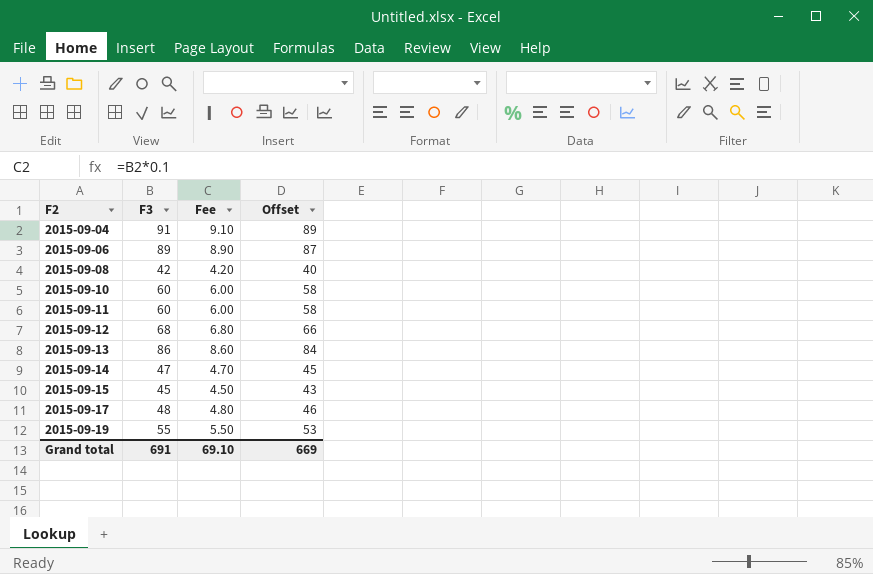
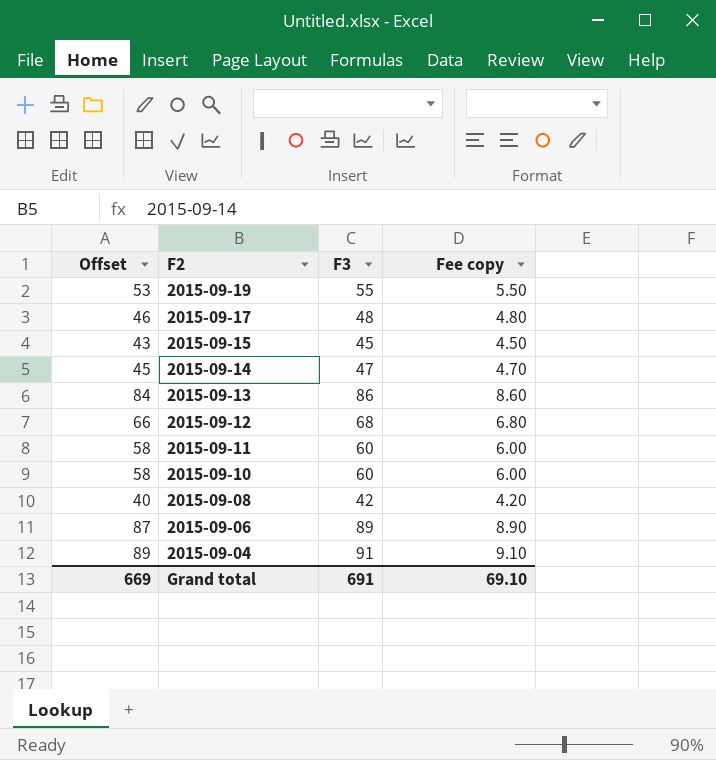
row order: F2 ascending -> F2 descending
column Offset | position: 4 -> 1
column name: Fee -> Fee copy

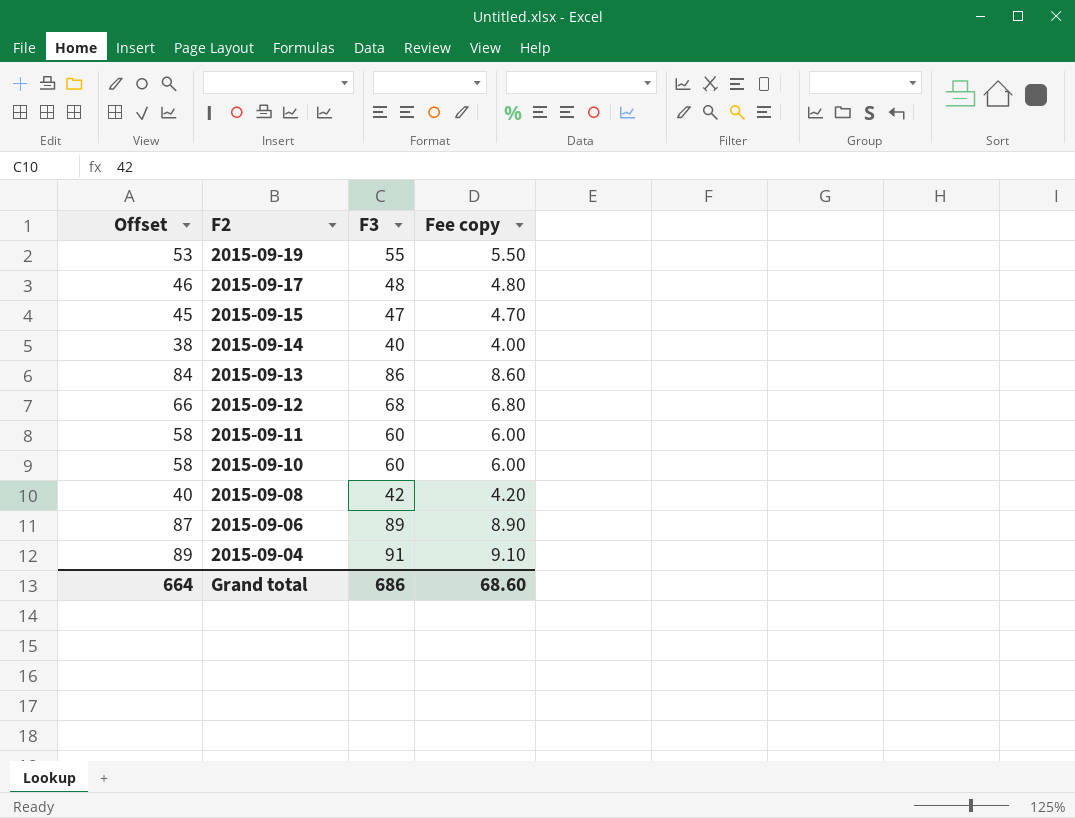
2015-09-15 | Offset: 43 -> 45
2015-09-15 | F3: 45 -> 47
2015-09-15 | Fee copy: 4.50 -> 4.70
2015-09-14 | Offset: 45 -> 38
2015-09-14 | F3: 47 -> 40
2015-09-14 | Fee copy: 4.70 -> 4.00
Grand total | Offset: 669 -> 664
Grand total | F3: 691 -> 686
Grand total | Fee copy: 69.10 -> 68.60

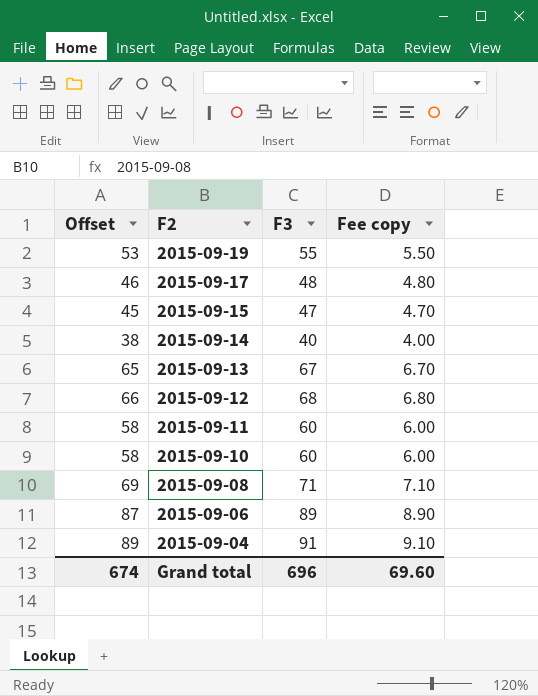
2015-09-13 | Offset: 84 -> 65
2015-09-13 | F3: 86 -> 67
2015-09-13 | Fee copy: 8.60 -> 6.70
2015-09-08 | Offset: 40 -> 69
2015-09-08 | F3: 42 -> 71
2015-09-08 | Fee copy: 4.20 -> 7.10
Grand total | Offset: 664 -> 674
Grand total | F3: 686 -> 696
Grand total | Fee copy: 68.60 -> 69.60

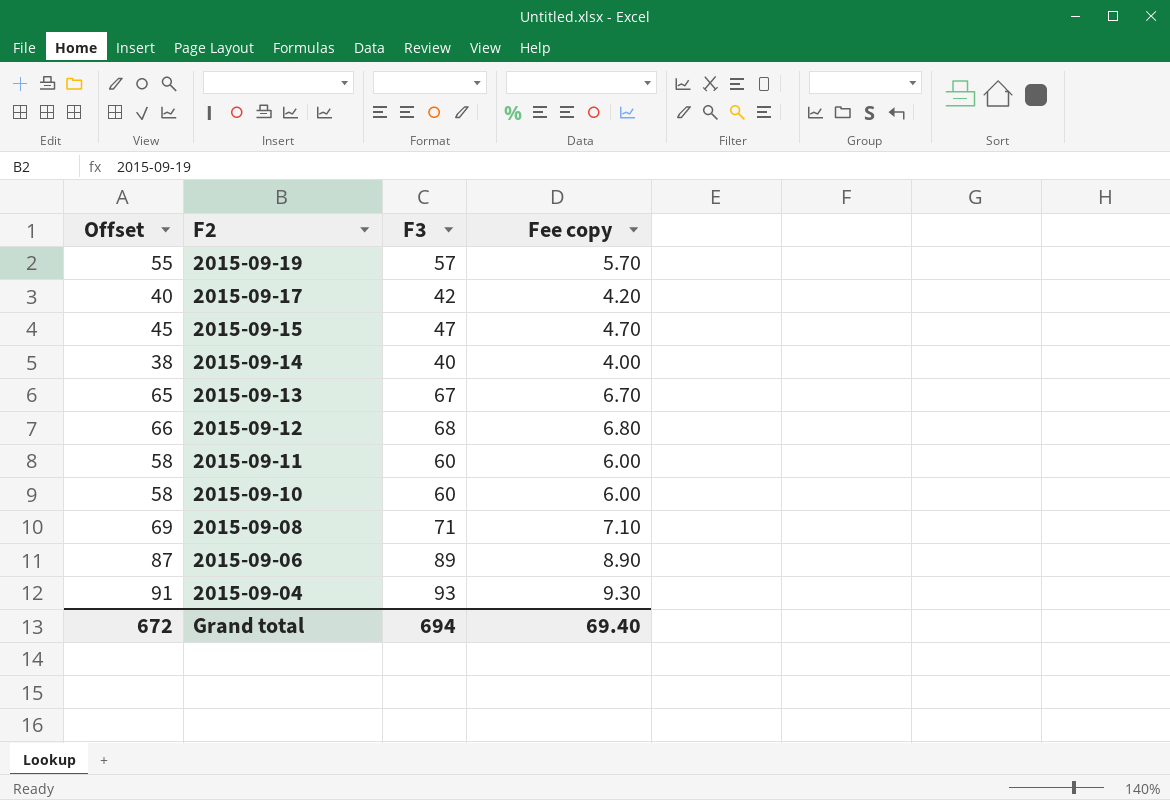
2015-09-19 | Offset: 53 -> 55
2015-09-19 | F3: 55 -> 57
2015-09-19 | Fee copy: 5.50 -> 5.70
2015-09-17 | Offset: 46 -> 40
2015-09-17 | F3: 48 -> 42
2015-09-17 | Fee copy: 4.80 -> 4.20
2015-09-04 | Offset: 89 -> 91
2015-09-04 | F3: 91 -> 93
2015-09-04 | Fee copy: 9.10 -> 9.30
Grand total | Offset: 674 -> 672
Grand total | F3: 696 -> 694
Grand total | Fee copy: 69.60 -> 69.40

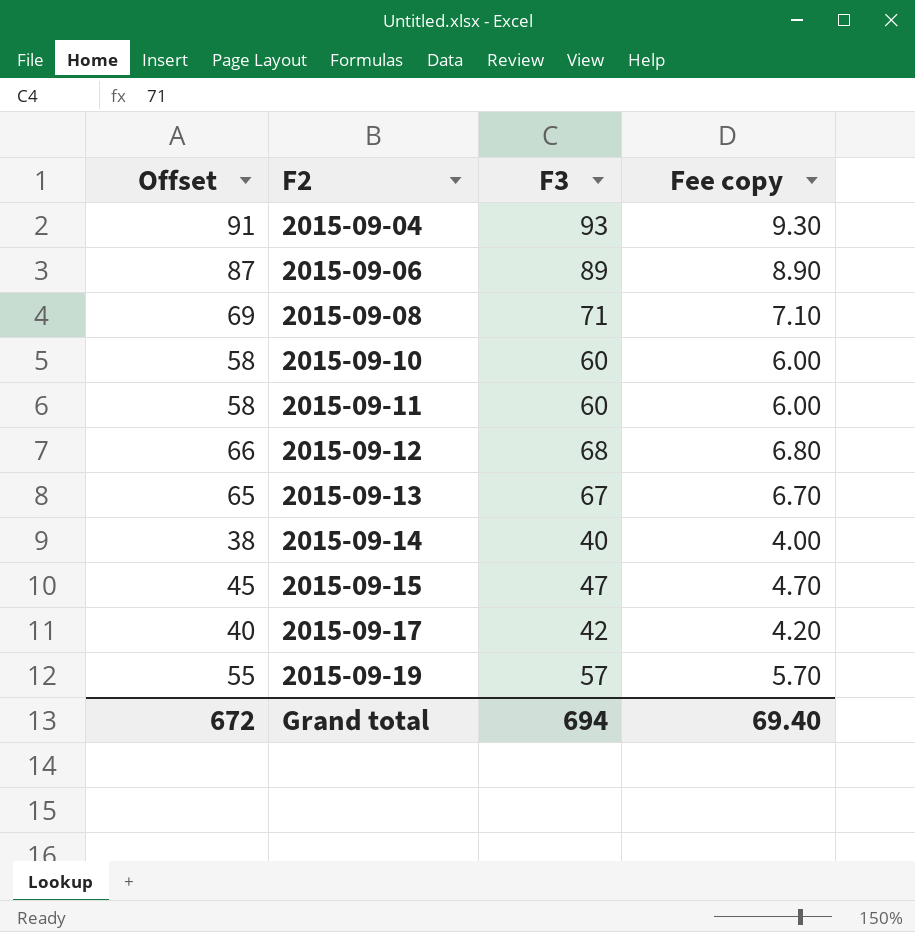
row order: F2 descending -> F2 ascending

